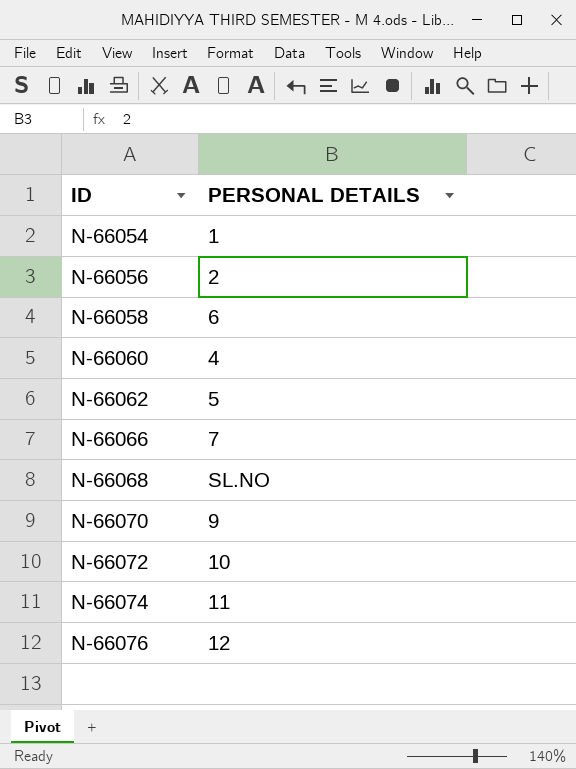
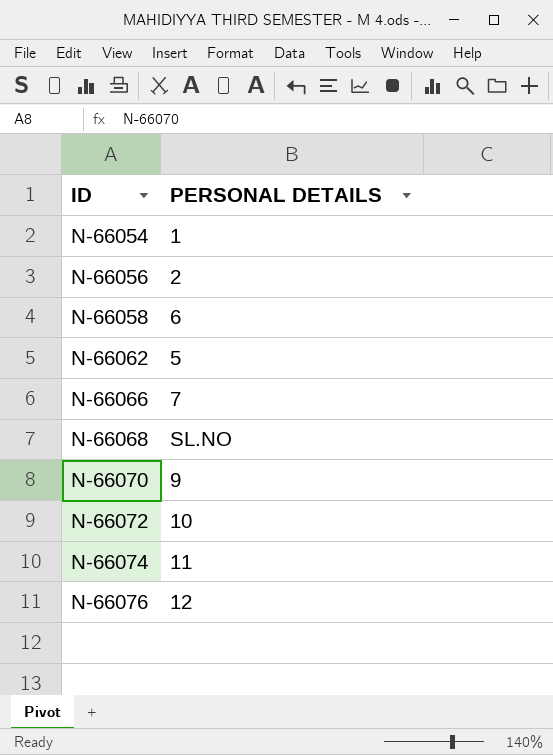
row N-66060: 4 -> none

